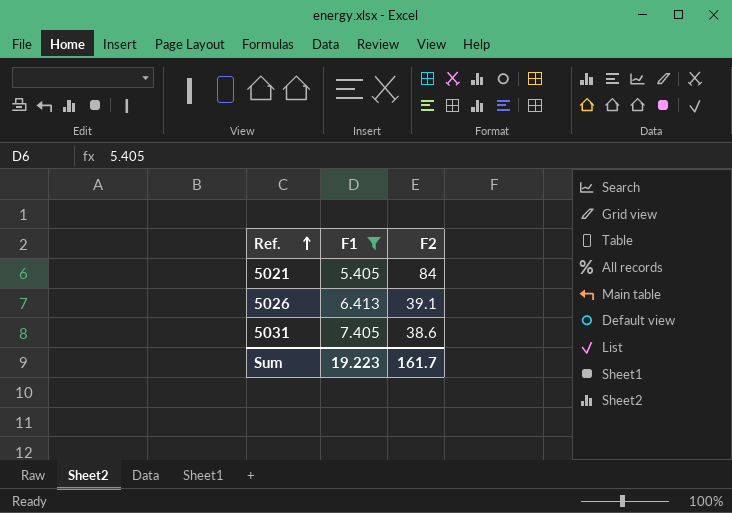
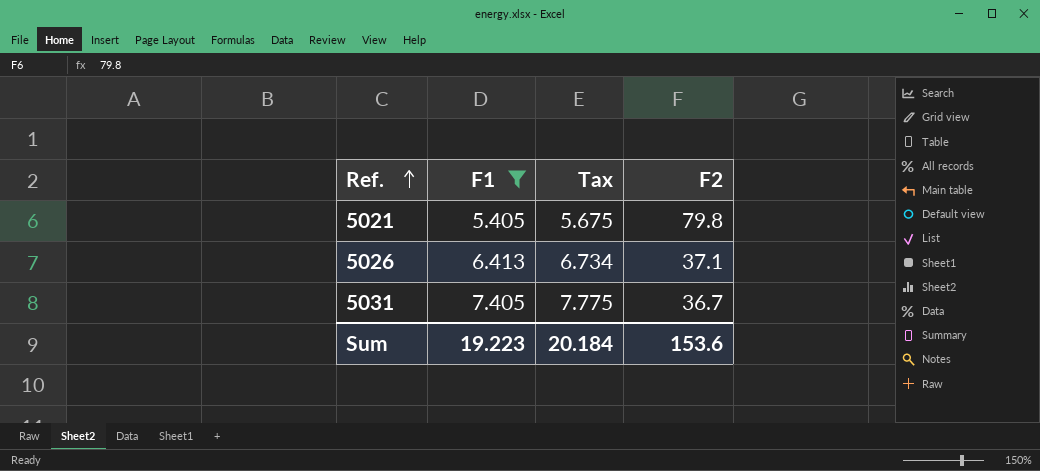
column Tax | formula: none -> [F1] * 1.05
5021 | F2: 84 -> 79.8
5026 | F2: 39.1 -> 37.1
5031 | F2: 38.6 -> 36.7
Sum | F2: 161.7 -> 153.6

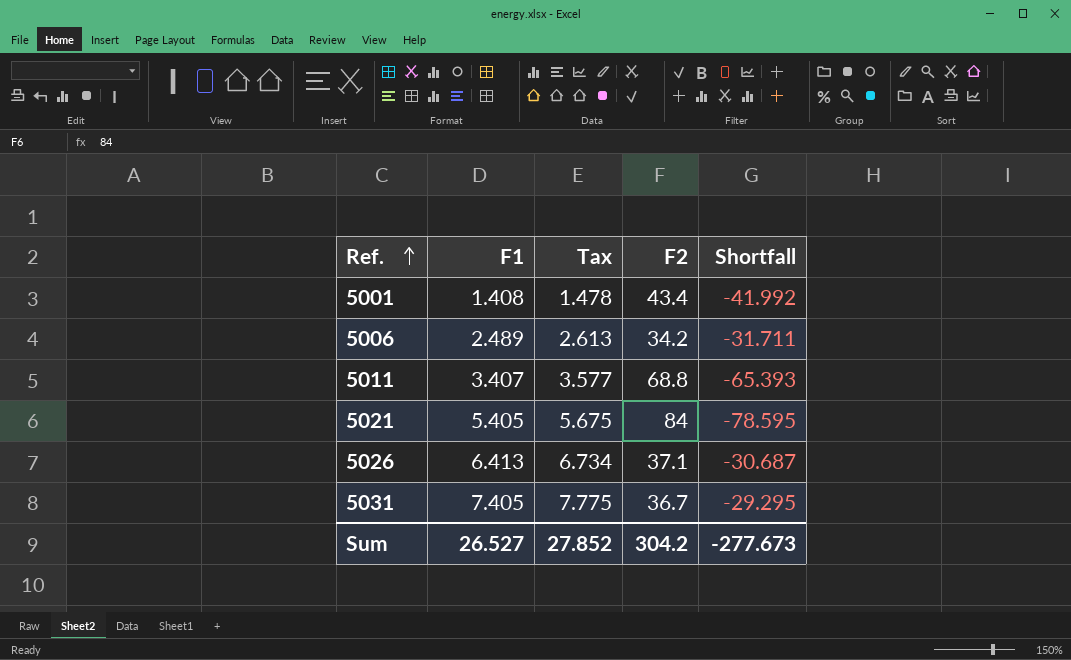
filter: F1 >= 5.405 -> none
column Shortfall | formula: none -> [F1] - [F2]
5021 | F2: 79.8 -> 84
Sum | F1: 19.223 -> 26.527
Sum | Tax: 20.184 -> 27.852
Sum | F2: 153.6 -> 304.2

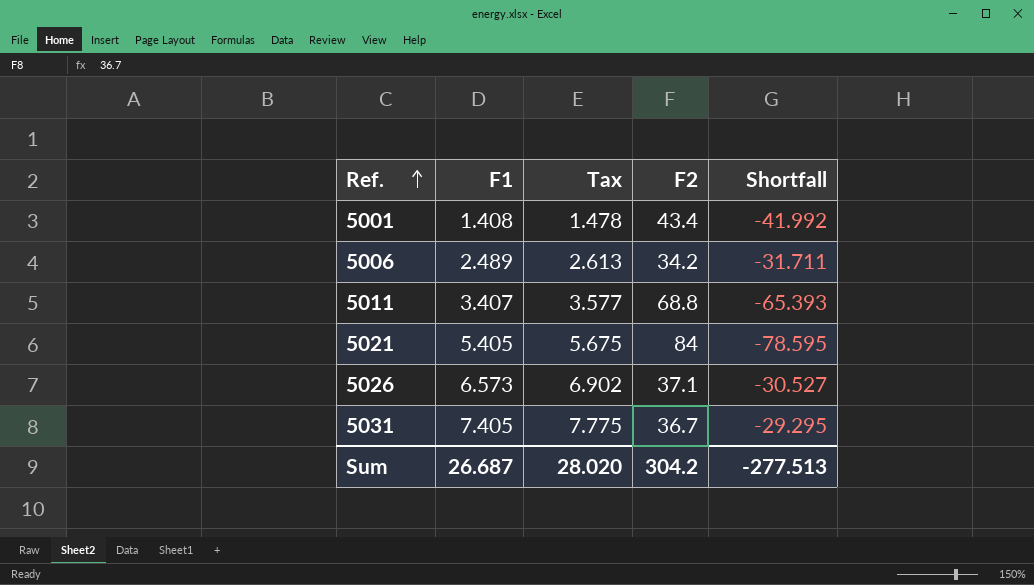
5026 | F1: 6.413 -> 6.573
5026 | Tax: 6.734 -> 6.902
5026 | Shortfall: -30.687 -> -30.527
Sum | F1: 26.527 -> 26.687
Sum | Tax: 27.852 -> 28.020
Sum | Shortfall: -277.673 -> -277.513

